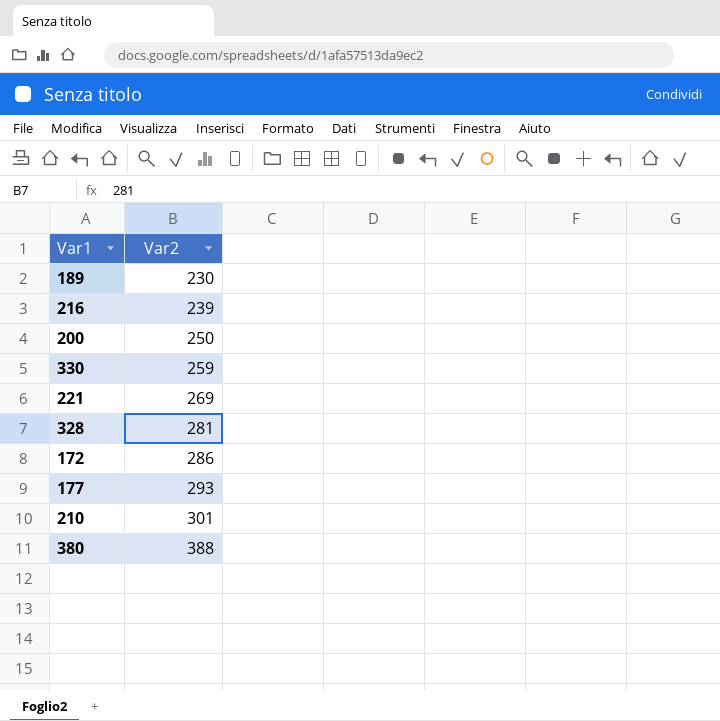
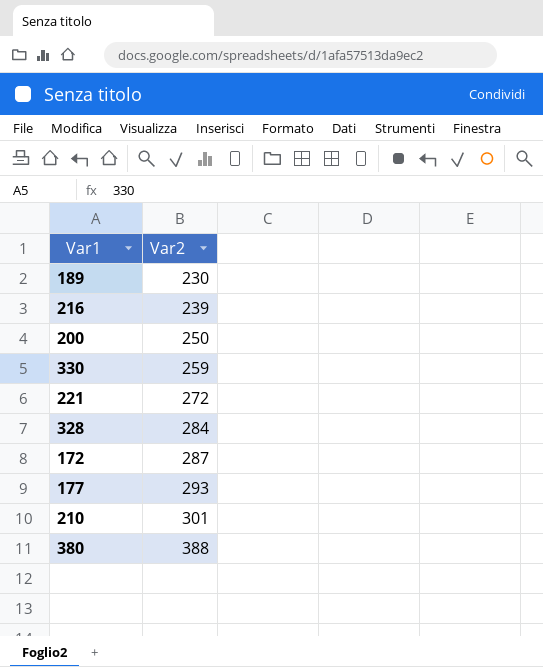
221 | Var2: 269 -> 272
328 | Var2: 281 -> 284
172 | Var2: 286 -> 287

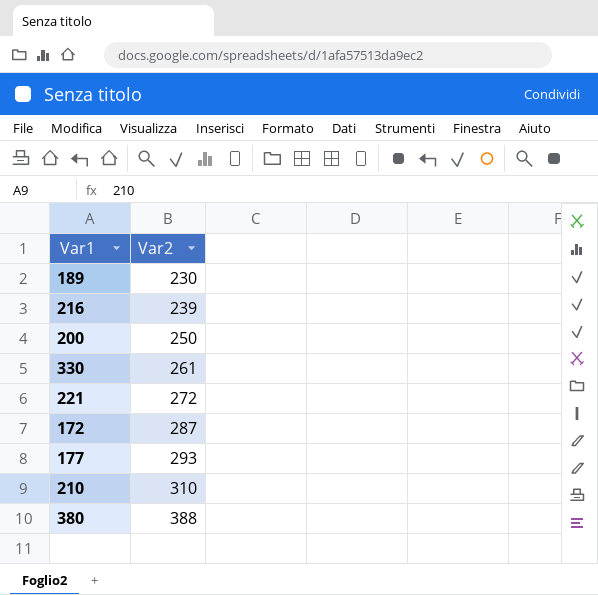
row 328: 284 -> none
330 | Var2: 259 -> 261
210 | Var2: 301 -> 310

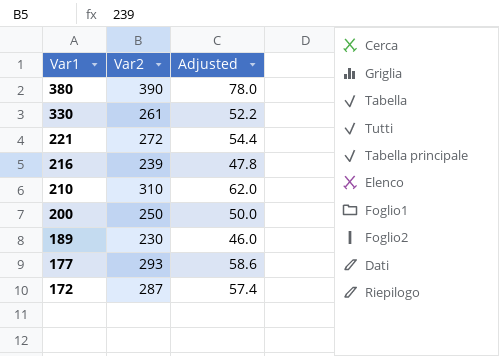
row order: Var2 ascending -> Var1 descending
column Adjusted | formula: none -> [Var2] * 0.2
380 | Var2: 388 -> 390

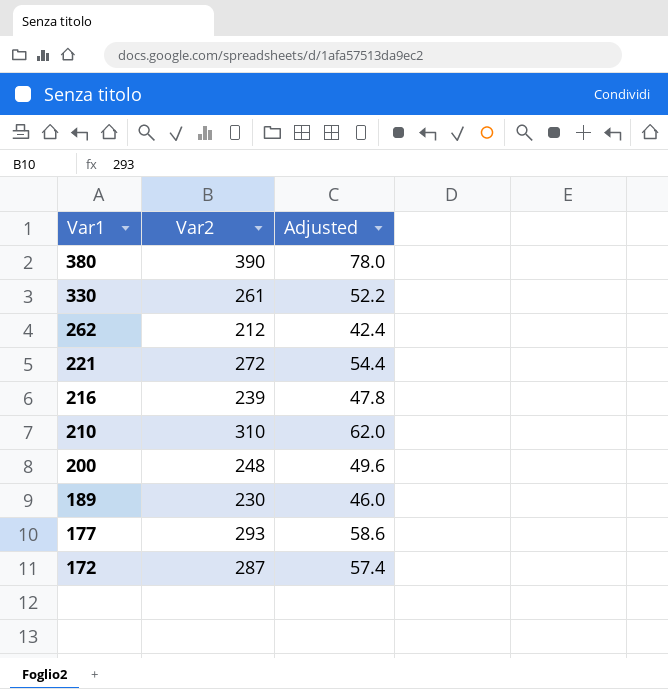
row 262: none -> 212 | 42.4
200 | Var2: 250 -> 248
200 | Adjusted: 50.0 -> 49.6

